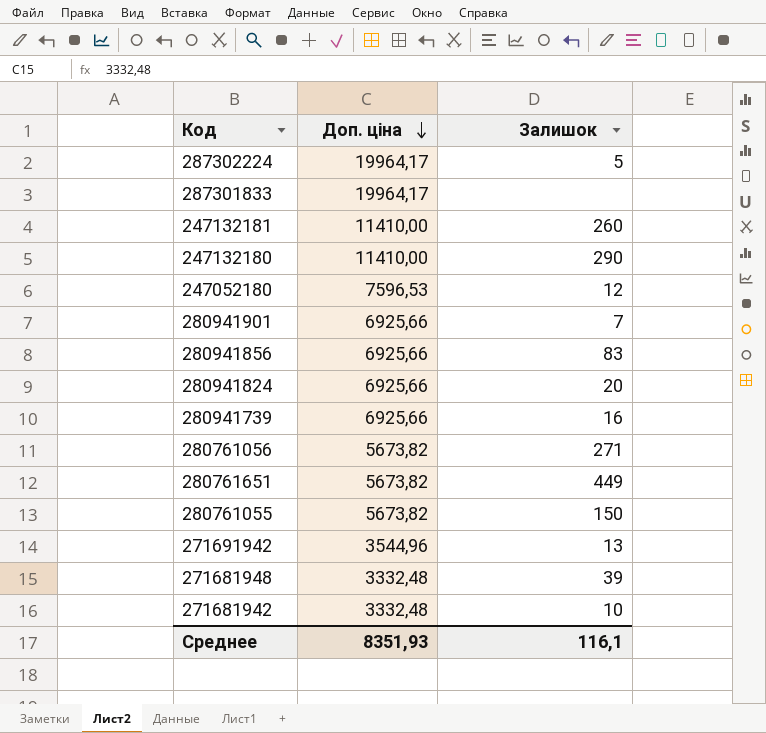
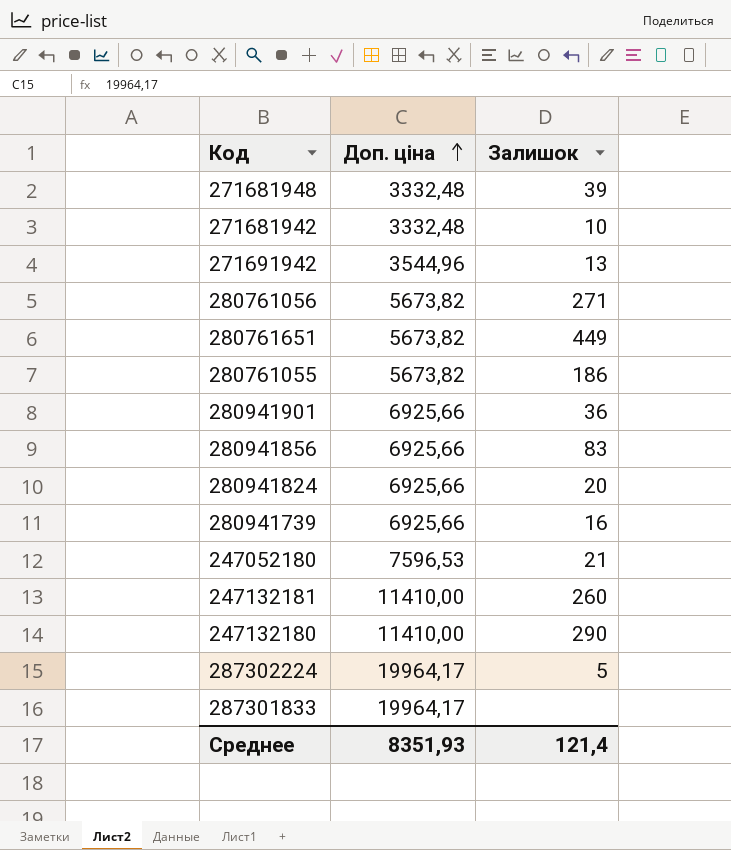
row order: Доп. ціна descending -> Доп. ціна ascending
280761055 | Залишок: 150 -> 186
280941901 | Залишок: 7 -> 36
247052180 | Залишок: 12 -> 21
Среднее | Залишок: 116,1 -> 121,4

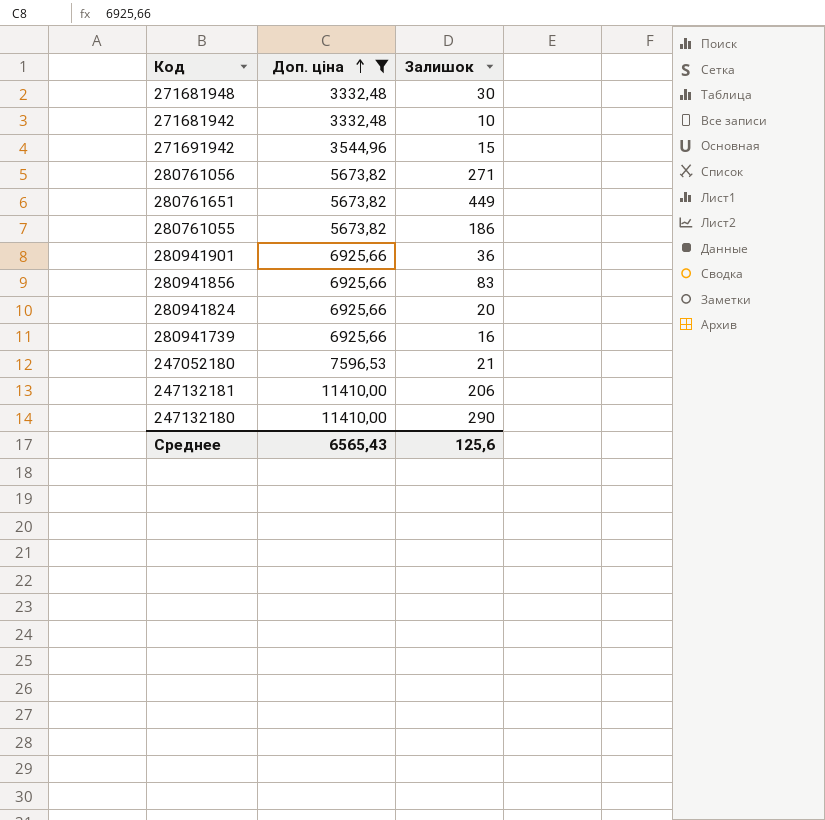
filter: none -> Доп. ціна != 19964,17
271681948 | Залишок: 39 -> 30
271691942 | Залишок: 13 -> 15
247132181 | Залишок: 260 -> 206
Среднее | Доп. ціна: 8351,93 -> 6565,43
Среднее | Залишок: 121,4 -> 125,6

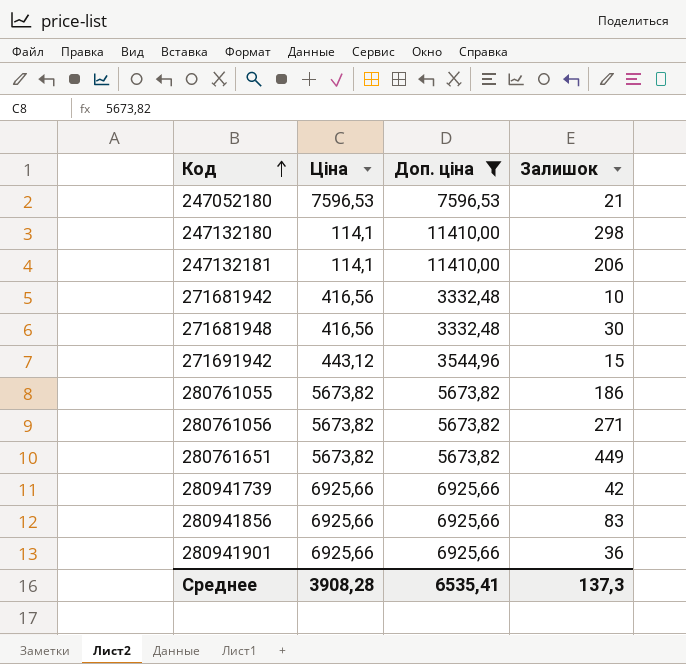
row order: Доп. ціна ascending -> Код ascending
column Ціна | position: none -> 2
row 280941824: 6925,66 | 20 -> none
247132180 | Залишок: 290 -> 298
280941739 | Залишок: 16 -> 42
Среднее | Доп. ціна: 6565,43 -> 6535,41
Среднее | Залишок: 125,6 -> 137,3

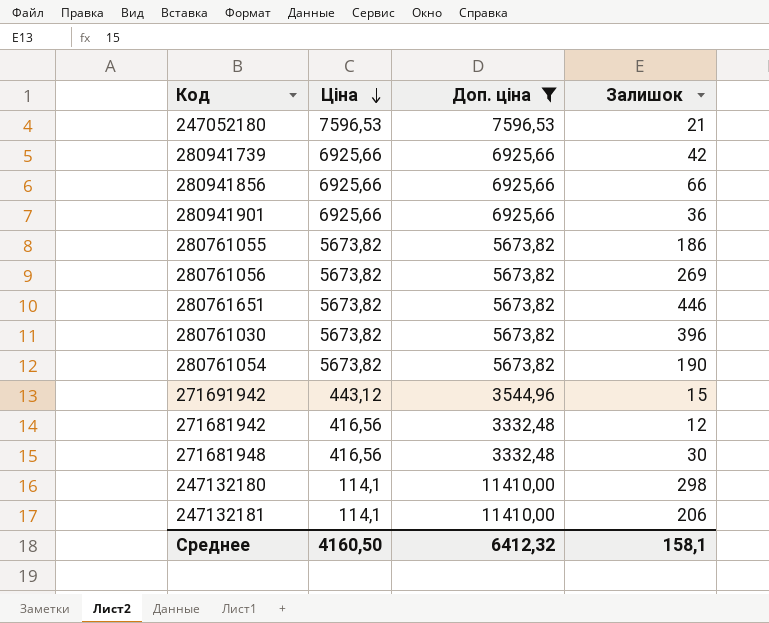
row order: Код ascending -> Ціна descending
280941856 | Залишок: 83 -> 66
280761056 | Залишок: 271 -> 269
280761651 | Залишок: 449 -> 446
row 280761030: none -> 5673,82 | 5673,82 | 396
row 280761054: none -> 5673,82 | 5673,82 | 190
271681942 | Залишок: 10 -> 12
Среднее | Ціна: 3908,28 -> 4160,50
Среднее | Доп. ціна: 6535,41 -> 6412,32
Среднее | Залишок: 137,3 -> 158,1

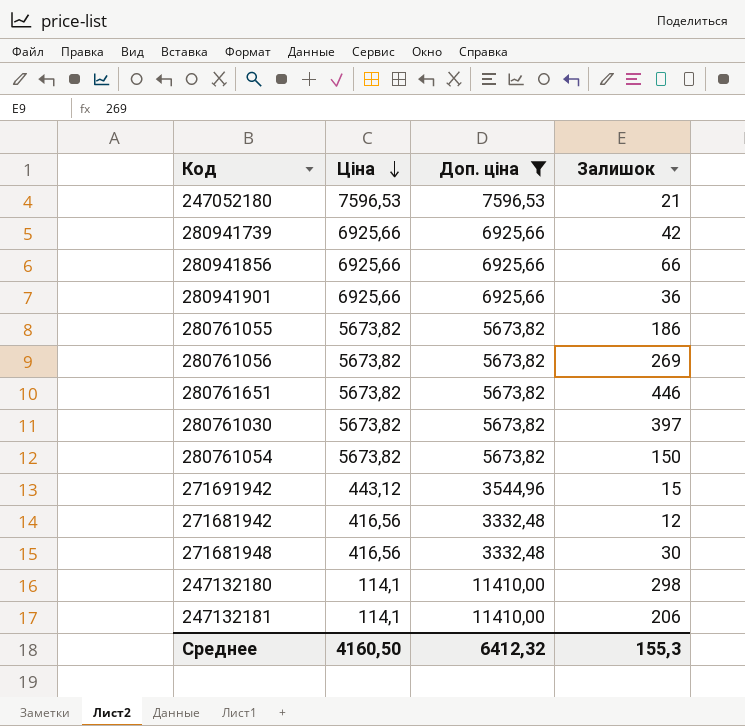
280761030 | Залишок: 396 -> 397
280761054 | Залишок: 190 -> 150
Среднее | Залишок: 158,1 -> 155,3

